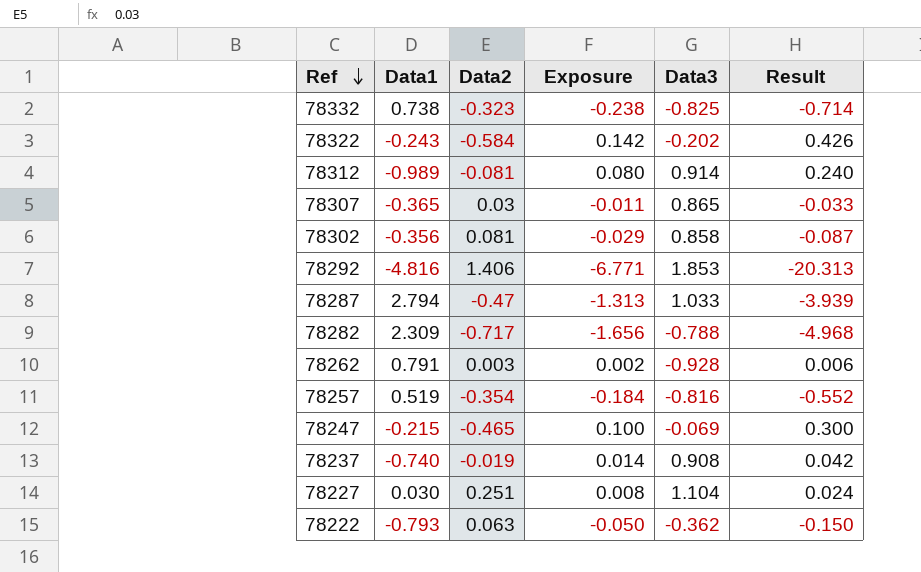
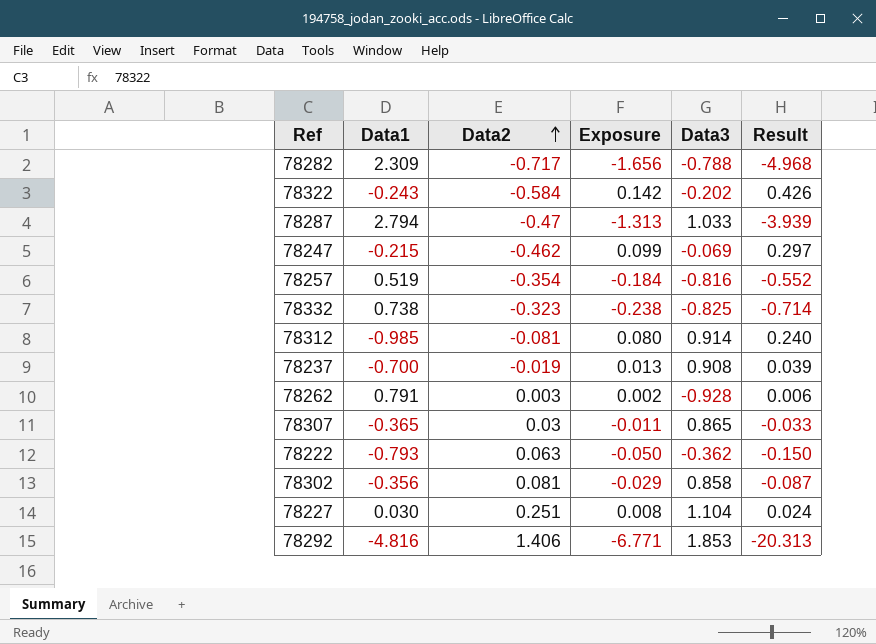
row order: Ref descending -> Data2 ascending
78247 | Data2: -0.465 -> -0.462
78247 | Exposure: 0.100 -> 0.099
78247 | Result: 0.300 -> 0.297
78312 | Data1: -0.989 -> -0.985
78237 | Data1: -0.740 -> -0.700
78237 | Exposure: 0.014 -> 0.013
78237 | Result: 0.042 -> 0.039

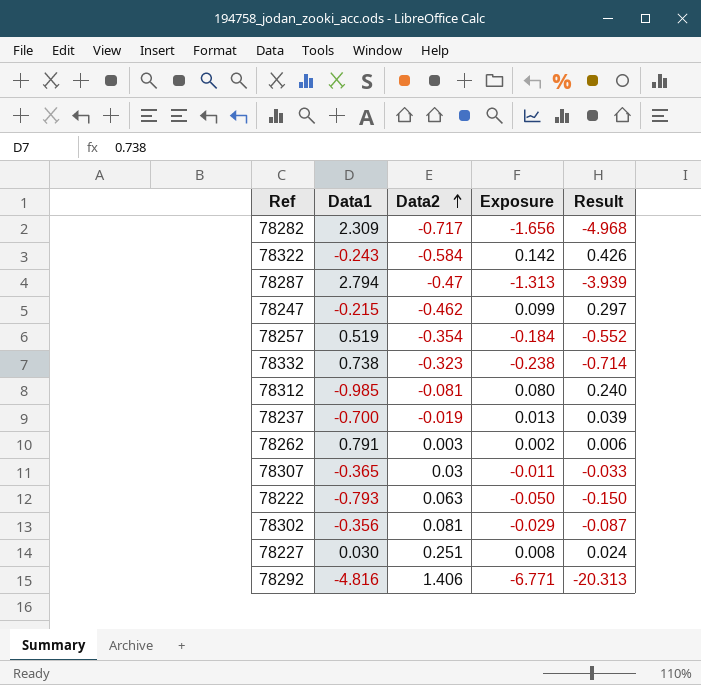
column Data3 | position: 5 -> none

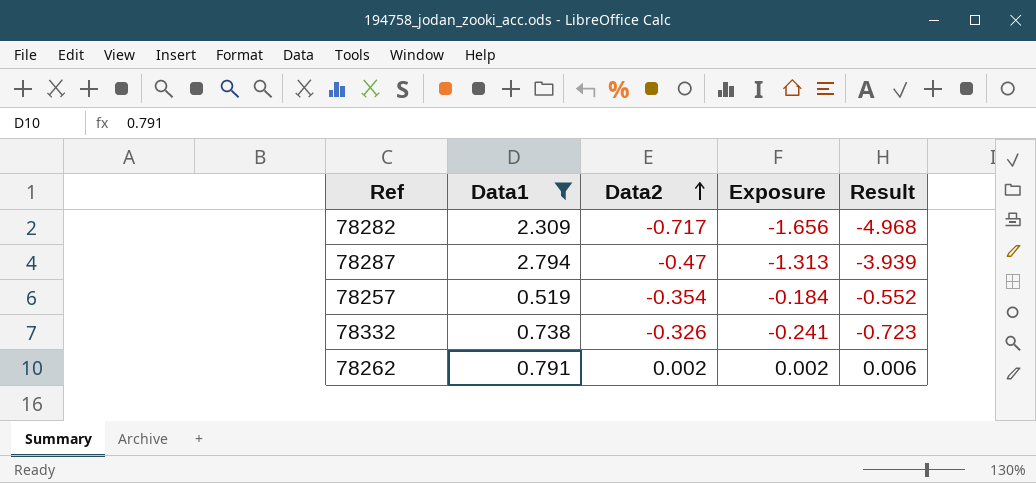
filter: none -> Data1 >= 0.519
78332 | Data2: -0.323 -> -0.326
78332 | Exposure: -0.238 -> -0.241
78332 | Result: -0.714 -> -0.723
78262 | Data2: 0.003 -> 0.002

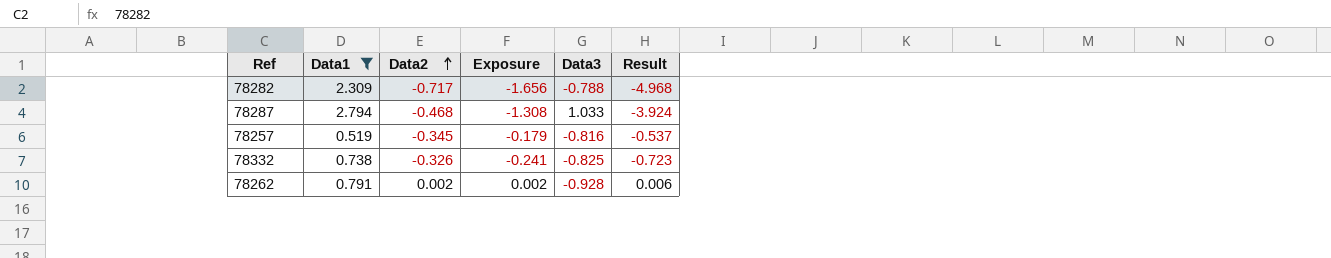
column Data3 | position: none -> 5
78287 | Data2: -0.47 -> -0.468
78287 | Exposure: -1.313 -> -1.308
78287 | Result: -3.939 -> -3.924
78257 | Data2: -0.354 -> -0.345
78257 | Exposure: -0.184 -> -0.179
78257 | Result: -0.552 -> -0.537

